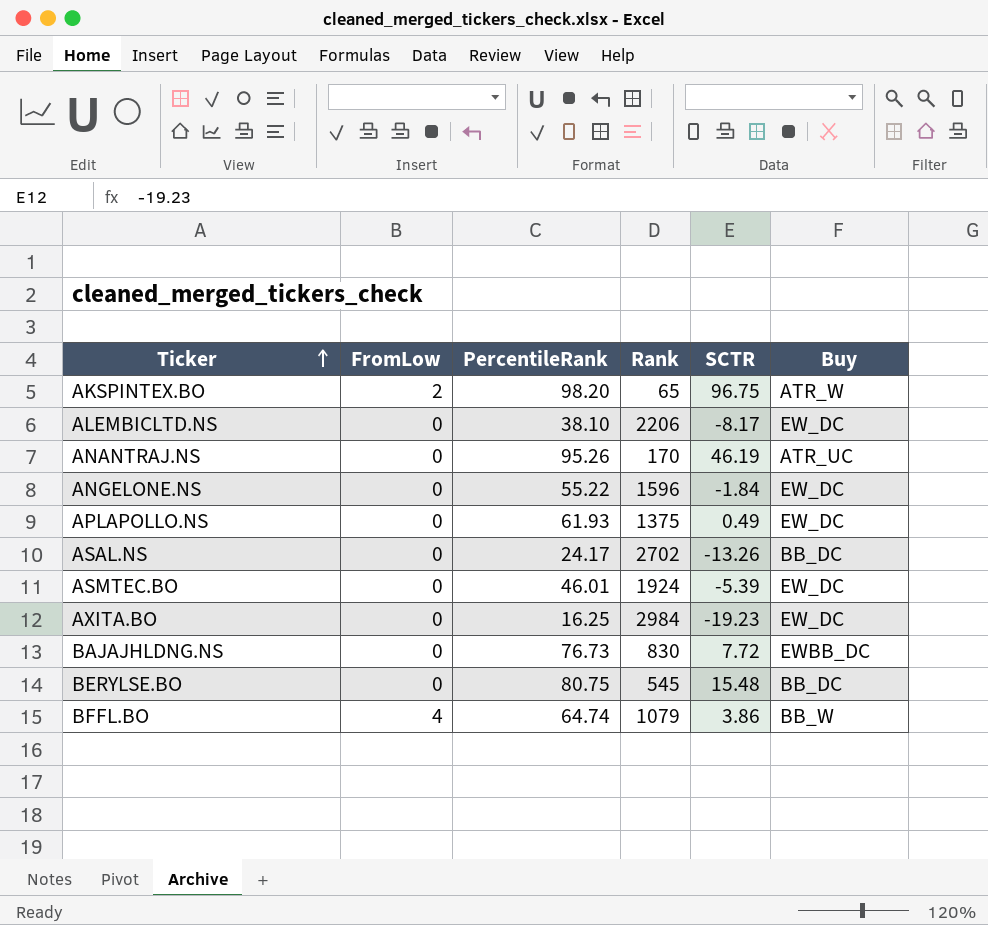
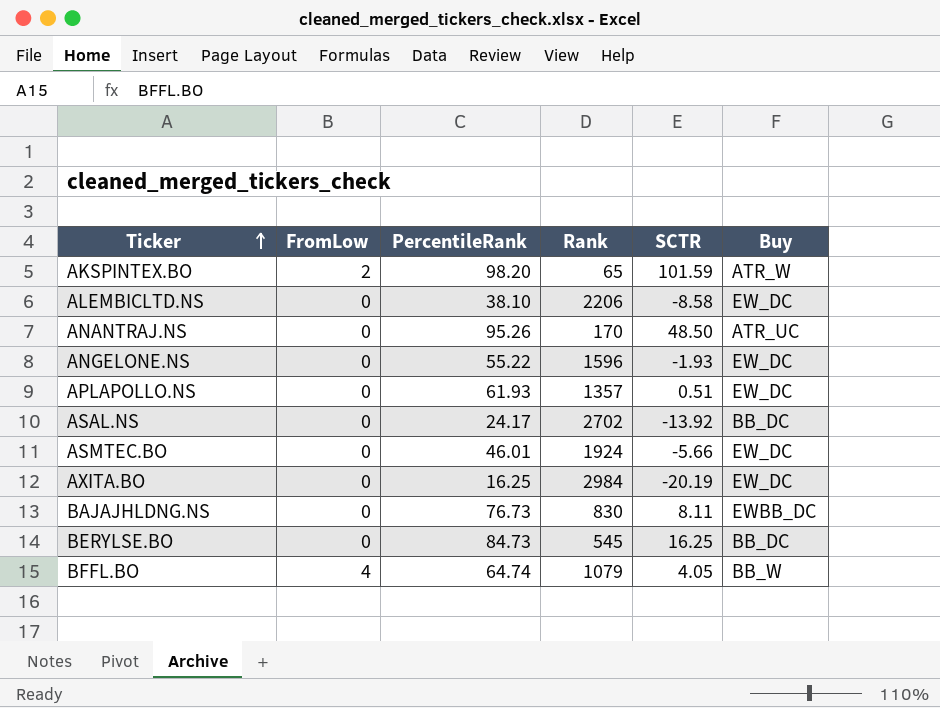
AKSPINTEX.BO | SCTR: 96.75 -> 101.59
ALEMBICLTD.NS | SCTR: -8.17 -> -8.58
ANANTRAJ.NS | SCTR: 46.19 -> 48.50
ANGELONE.NS | SCTR: -1.84 -> -1.93
APLAPOLLO.NS | Rank: 1375 -> 1357
APLAPOLLO.NS | SCTR: 0.49 -> 0.51
ASAL.NS | SCTR: -13.26 -> -13.92
ASMTEC.BO | SCTR: -5.39 -> -5.66
AXITA.BO | SCTR: -19.23 -> -20.19
BAJAJHLDNG.NS | SCTR: 7.72 -> 8.11
BERYLSE.BO | PercentileRank: 80.75 -> 84.73
BERYLSE.BO | SCTR: 15.48 -> 16.25
BFFL.BO | SCTR: 3.86 -> 4.05

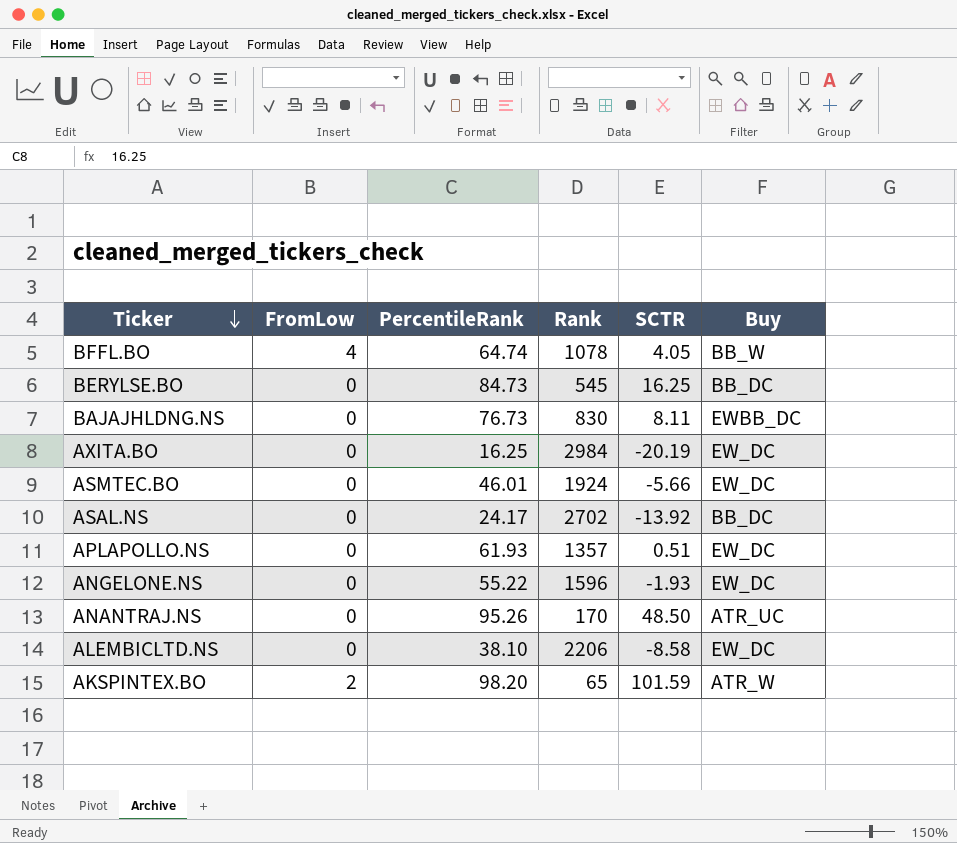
row order: Ticker ascending -> Ticker descending
BFFL.BO | Rank: 1079 -> 1078

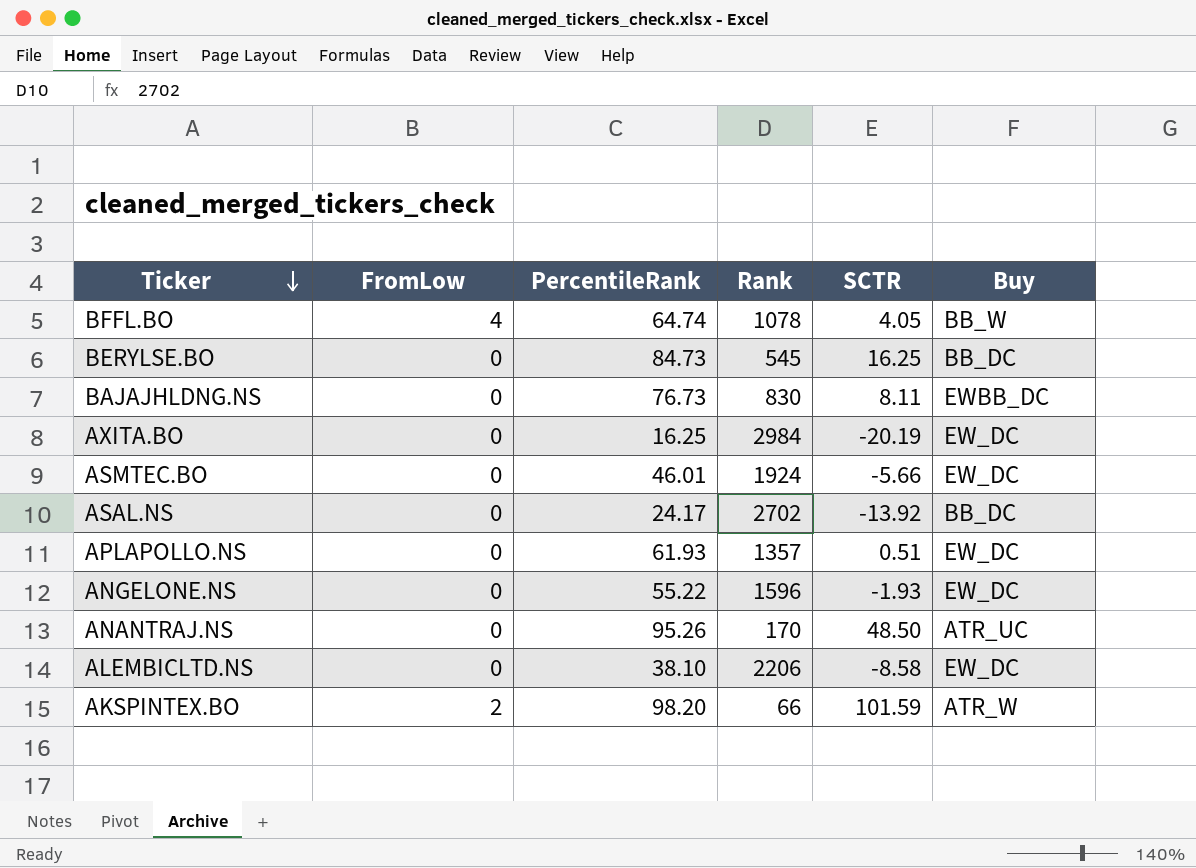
AKSPINTEX.BO | Rank: 65 -> 66

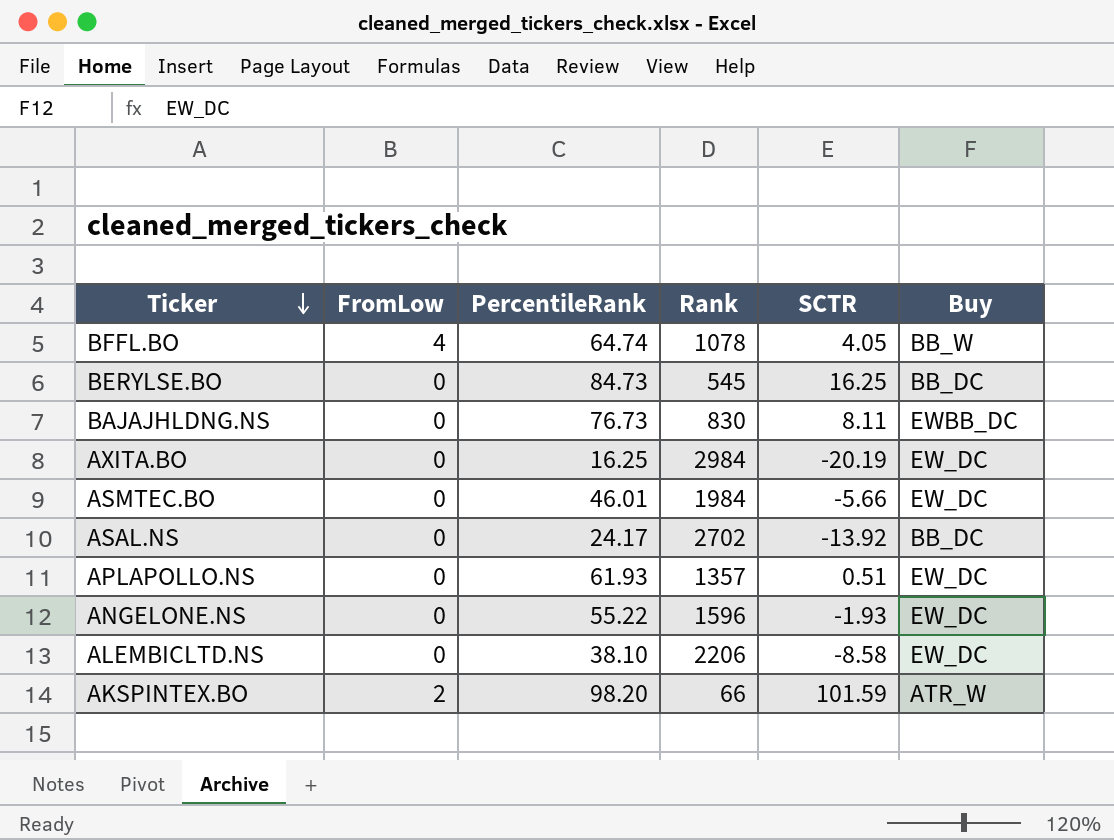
row ANANTRAJ.NS: 0 | 95.26 | 170 | 48.50 | ATR_UC -> none
ASMTEC.BO | Rank: 1924 -> 1984

